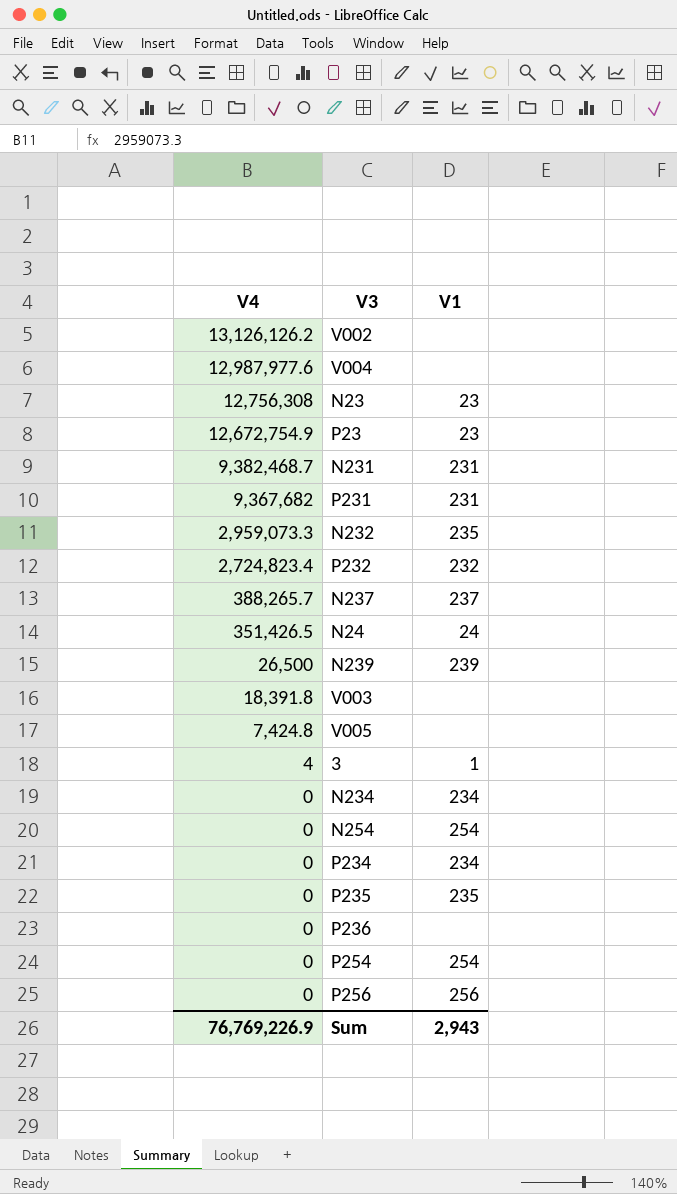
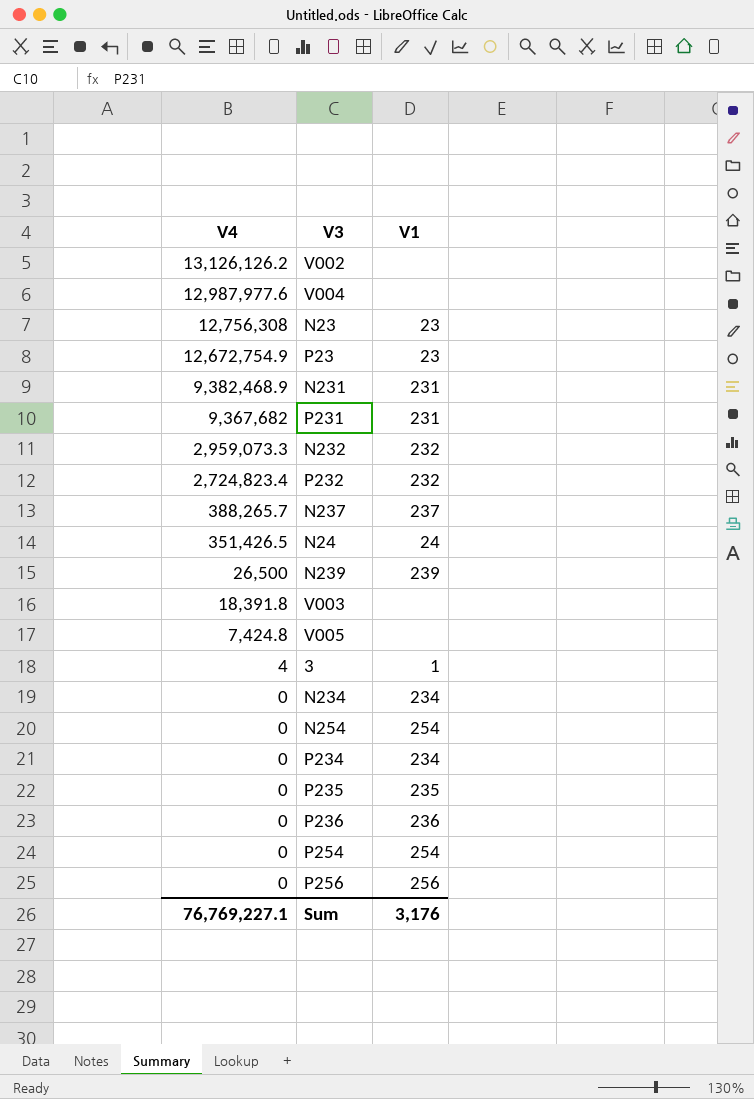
N231 | V4: 9,382,468.7 -> 9,382,468.9
N232 | V1: 235 -> 232
P236 | V1: none -> 236
Sum | V4: 76,769,226.9 -> 76,769,227.1
Sum | V1: 2,943 -> 3,176

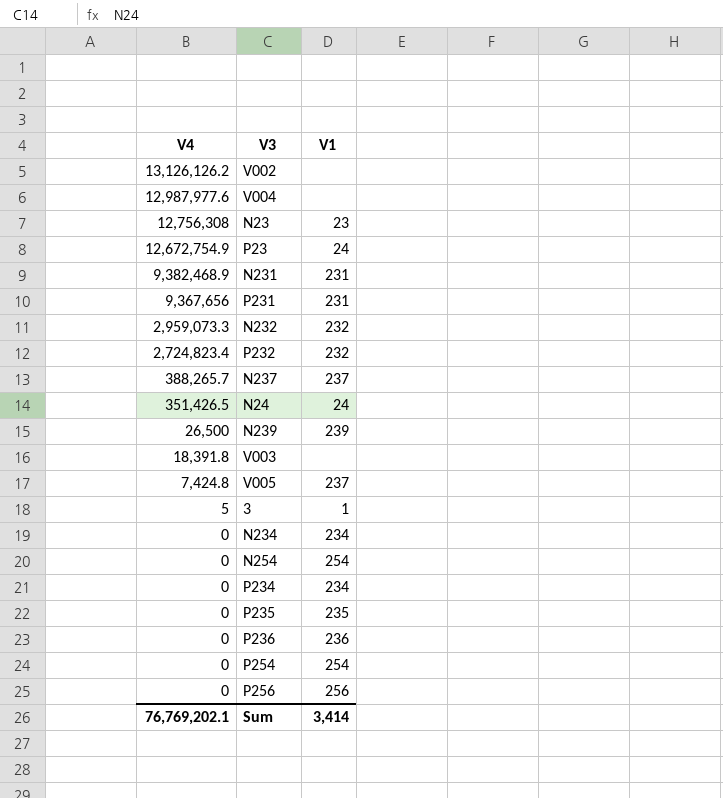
P23 | V1: 23 -> 24
P231 | V4: 9,367,682 -> 9,367,656
V005 | V1: none -> 237
3 | V4: 4 -> 5
Sum | V4: 76,769,227.1 -> 76,769,202.1
Sum | V1: 3,176 -> 3,414

